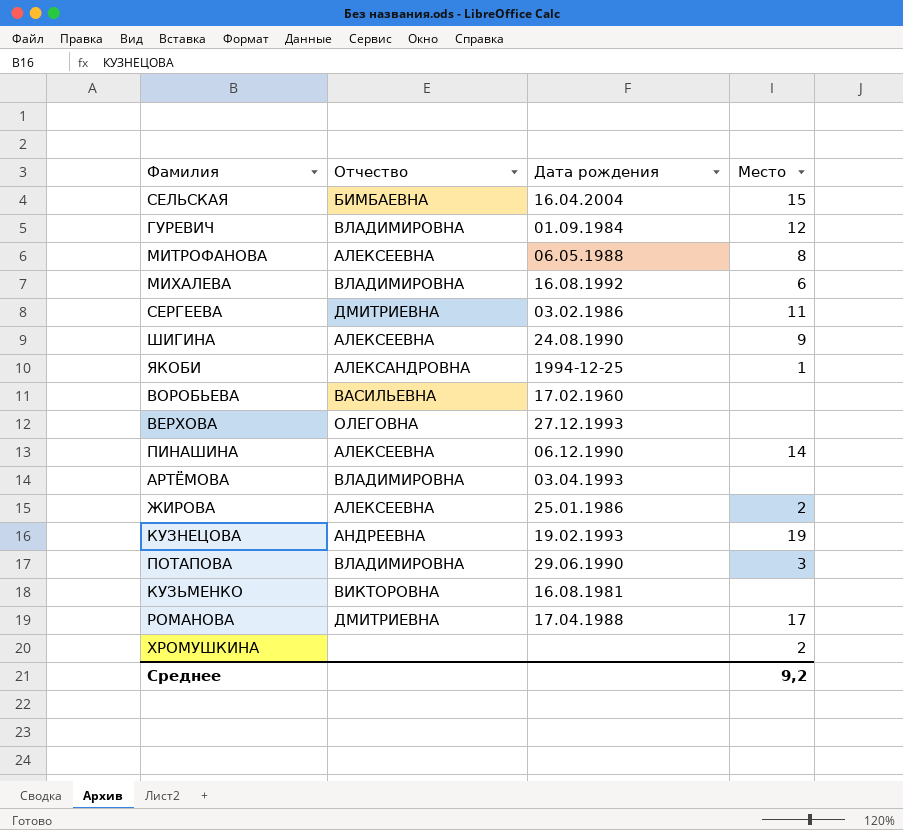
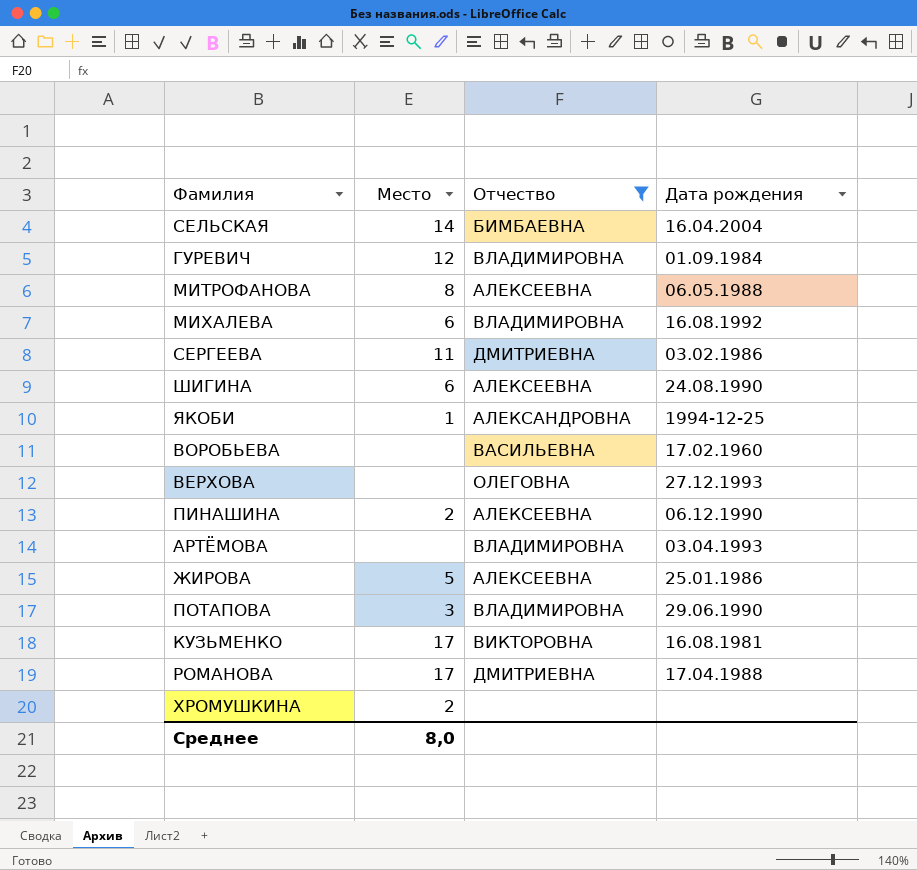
filter: none -> Отчество != АНДРЕЕВНА
column Место | position: 4 -> 2
СЕЛЬСКАЯ | Место: 15 -> 14
ШИГИНА | Место: 9 -> 6
ПИНАШИНА | Место: 14 -> 2
ЖИРОВА | Место: 2 -> 5
КУЗЬМЕНКО | Место: none -> 17
Среднее | Место: 9,2 -> 8,0

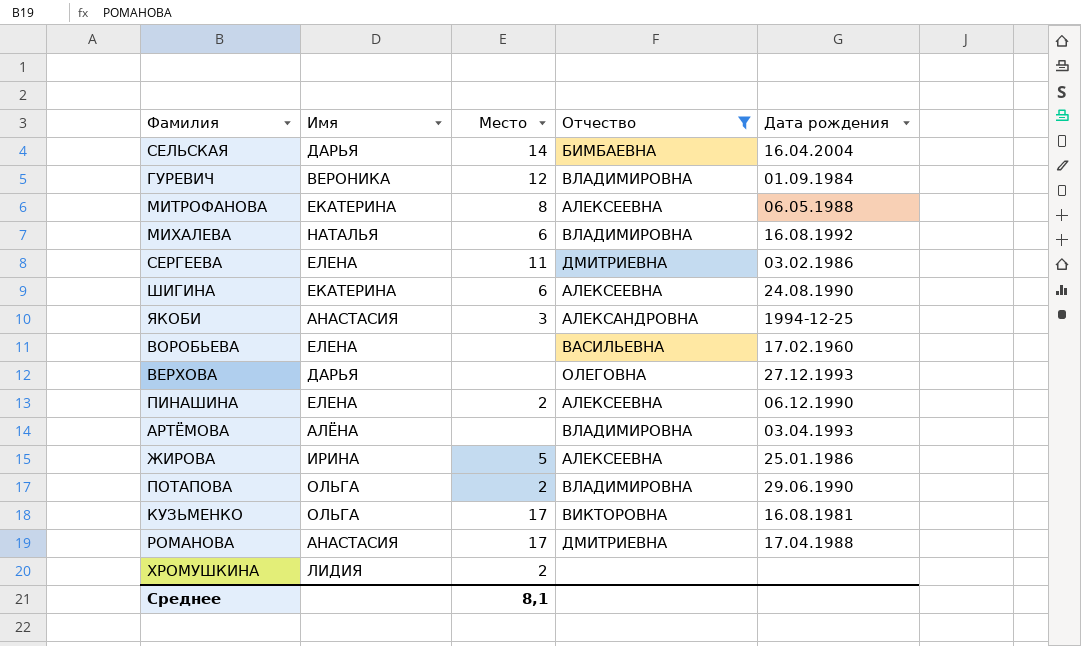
column Имя | position: none -> 2
ЯКОБИ | Место: 1 -> 3
ПОТАПОВА | Место: 3 -> 2
Среднее | Место: 8,0 -> 8,1

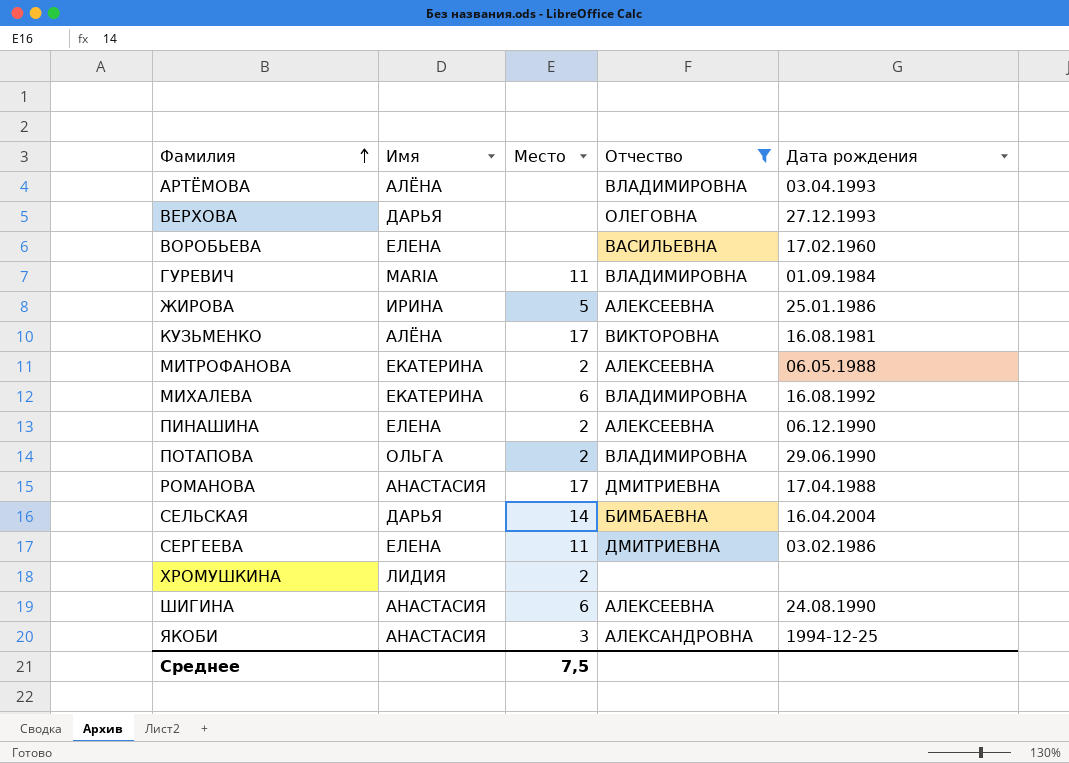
row order: none -> Фамилия ascending
ГУРЕВИЧ | Имя: ВЕРОНИКА -> MARIA
ГУРЕВИЧ | Место: 12 -> 11
КУЗЬМЕНКО | Имя: ОЛЬГА -> АЛЁНА
МИТРОФАНОВА | Место: 8 -> 2
МИХАЛЕВА | Имя: НАТАЛЬЯ -> ЕКАТЕРИНА
ШИГИНА | Имя: ЕКАТЕРИНА -> АНАСТАСИЯ
Среднее | Место: 8,1 -> 7,5

